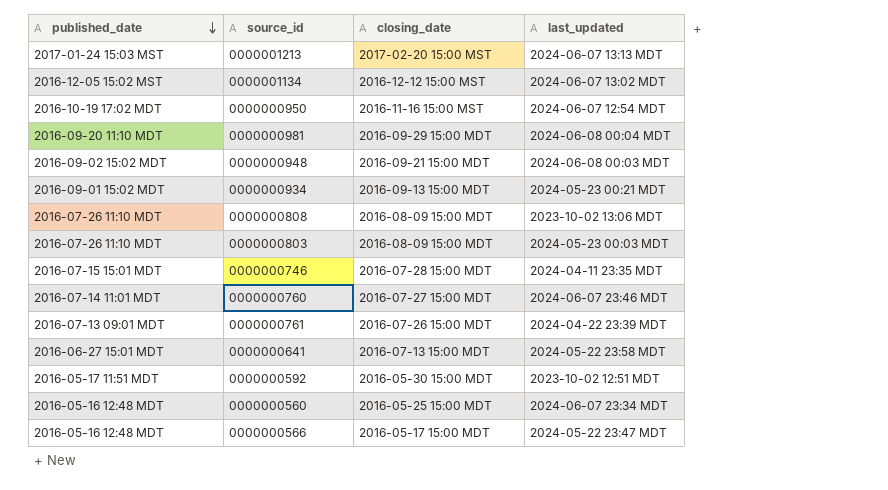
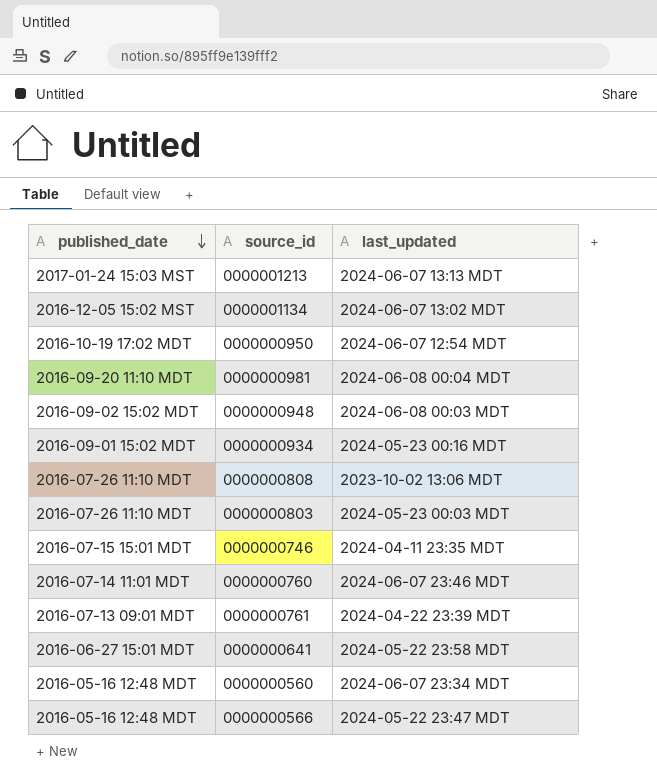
column closing_date | position: 3 -> none
row 0000000592: 2016-05-17 11:51 MDT | 2016-05-30 15:00 MDT | 2023-10-02 12:51 MDT -> none
0000000934 | last_updated: 2024-05-23 00:21 MDT -> 2024-05-23 00:16 MDT

